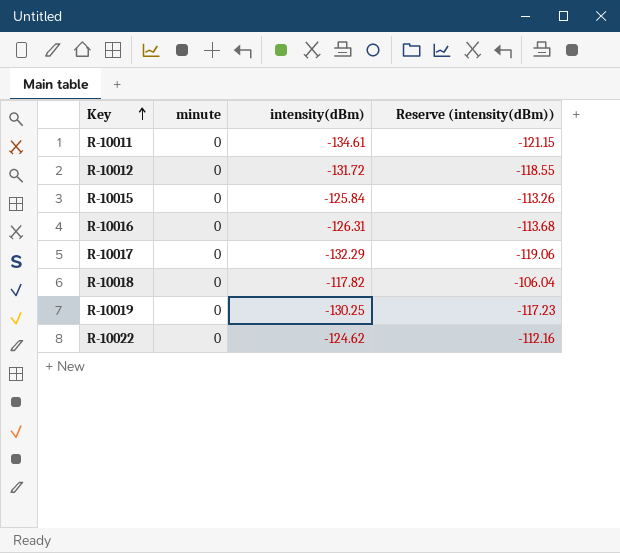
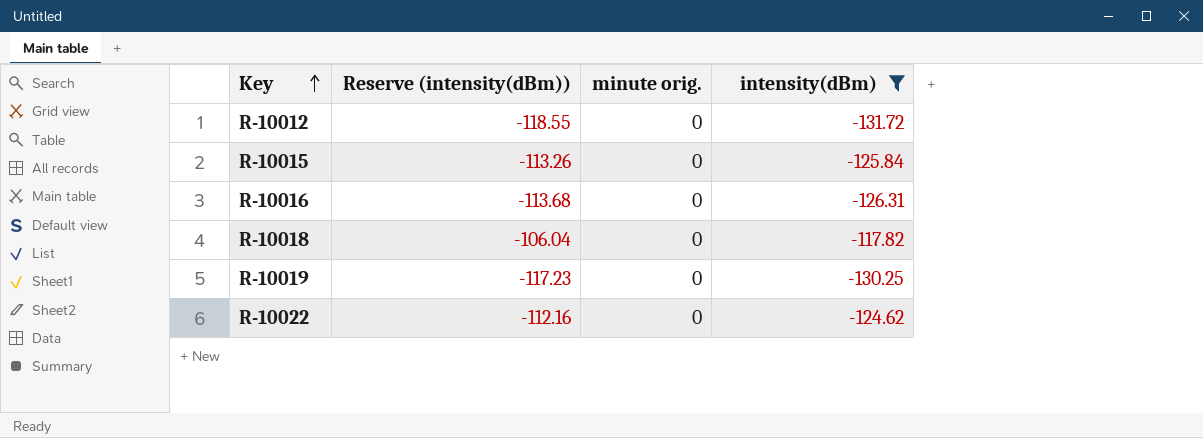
filter: none -> intensity(dBm) >= -131.72
column Reserve (intensity(dBm)) | position: 4 -> 2
column name: minute -> minute orig.

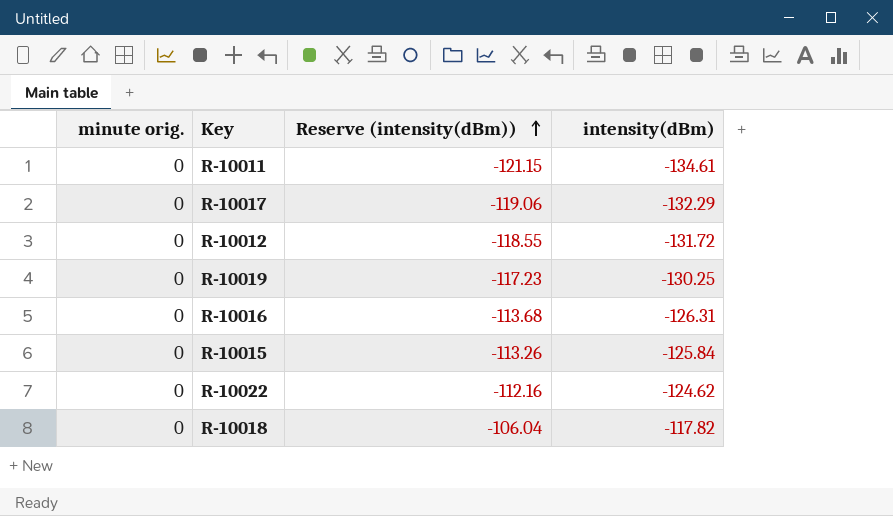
filter: intensity(dBm) >= -131.72 -> none
row order: Key ascending -> Reserve (intensity(dBm)) ascending
column minute orig. | position: 3 -> 1

